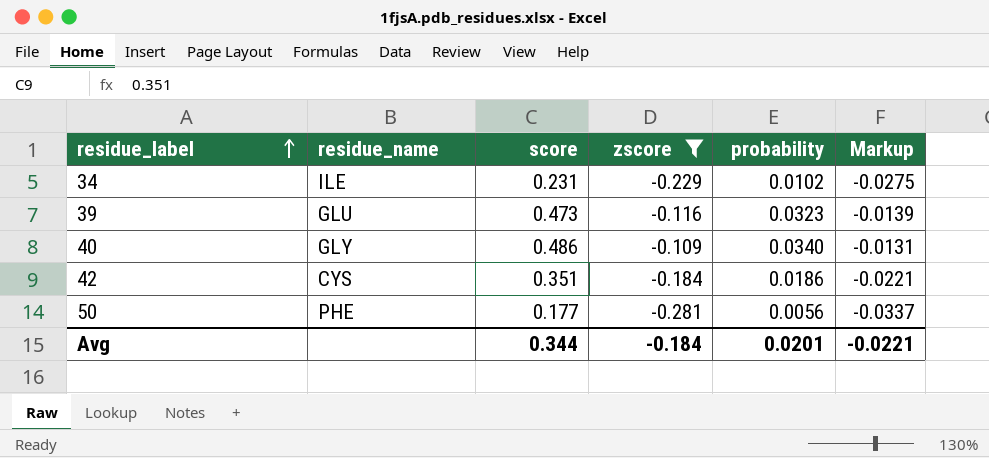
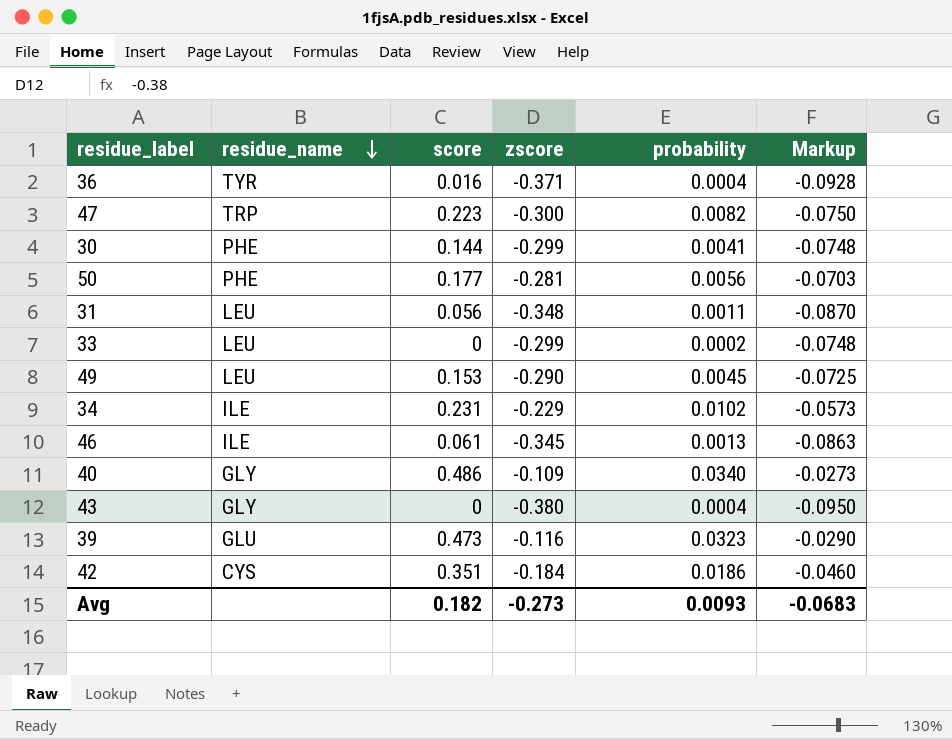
filter: zscore >= -0.281 -> none
row order: residue_label ascending -> residue_name descending
column Markup | formula: [zscore] * 0.12 -> [zscore] * 0.25
Avg | score: 0.344 -> 0.182
Avg | zscore: -0.184 -> -0.273
Avg | probability: 0.0201 -> 0.0093
Avg | Markup: -0.0221 -> -0.0683

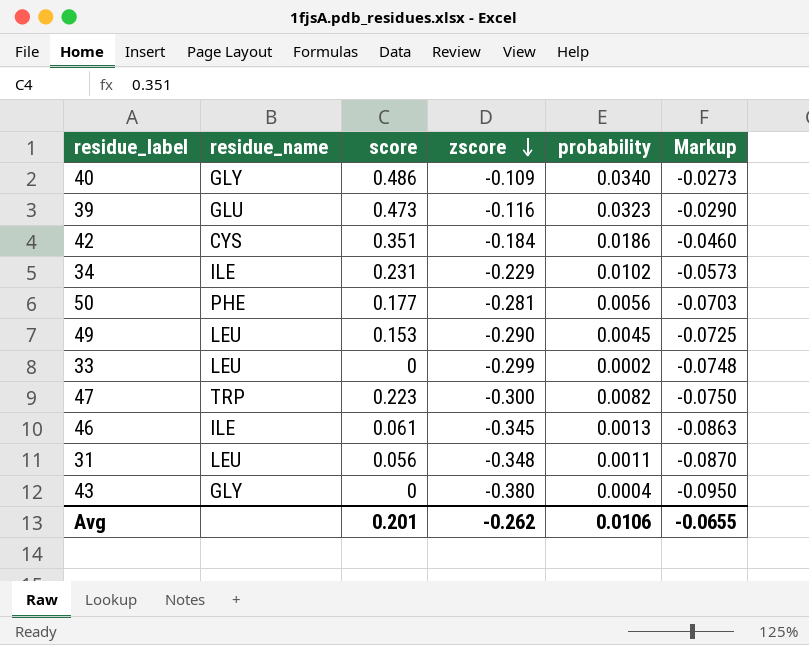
row order: residue_name descending -> zscore descending
row 36: TYR | 0.016 | -0.371 | 0.0004 | -0.0928 -> none
row 30: PHE | 0.144 | -0.299 | 0.0041 | -0.0748 -> none
Avg | score: 0.182 -> 0.201
Avg | zscore: -0.273 -> -0.262
Avg | probability: 0.0093 -> 0.0106
Avg | Markup: -0.0683 -> -0.0655

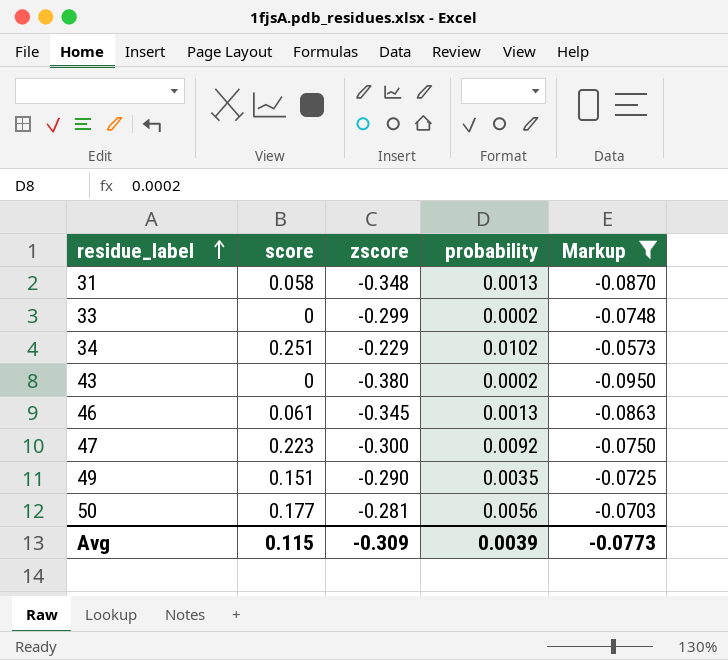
filter: none -> Markup <= -0.0573
row order: zscore descending -> residue_label ascending
column residue_name | position: 2 -> none
31 | score: 0.056 -> 0.058
31 | probability: 0.0011 -> 0.0013
34 | score: 0.231 -> 0.251
43 | probability: 0.0004 -> 0.0002
47 | probability: 0.0082 -> 0.0092
49 | score: 0.153 -> 0.151
49 | probability: 0.0045 -> 0.0035
Avg | score: 0.201 -> 0.115
Avg | zscore: -0.262 -> -0.309
Avg | probability: 0.0106 -> 0.0039
Avg | Markup: -0.0655 -> -0.0773

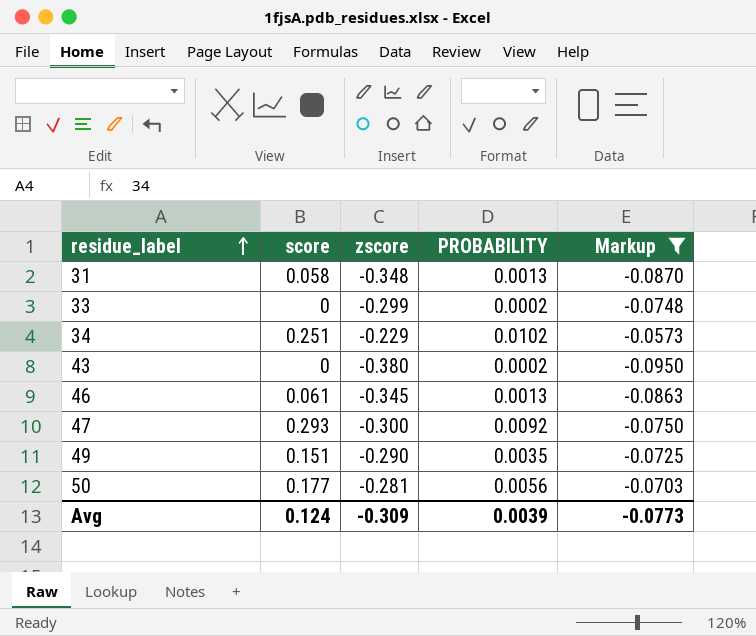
column name: probability -> PROBABILITY
47 | score: 0.223 -> 0.293
Avg | score: 0.115 -> 0.124

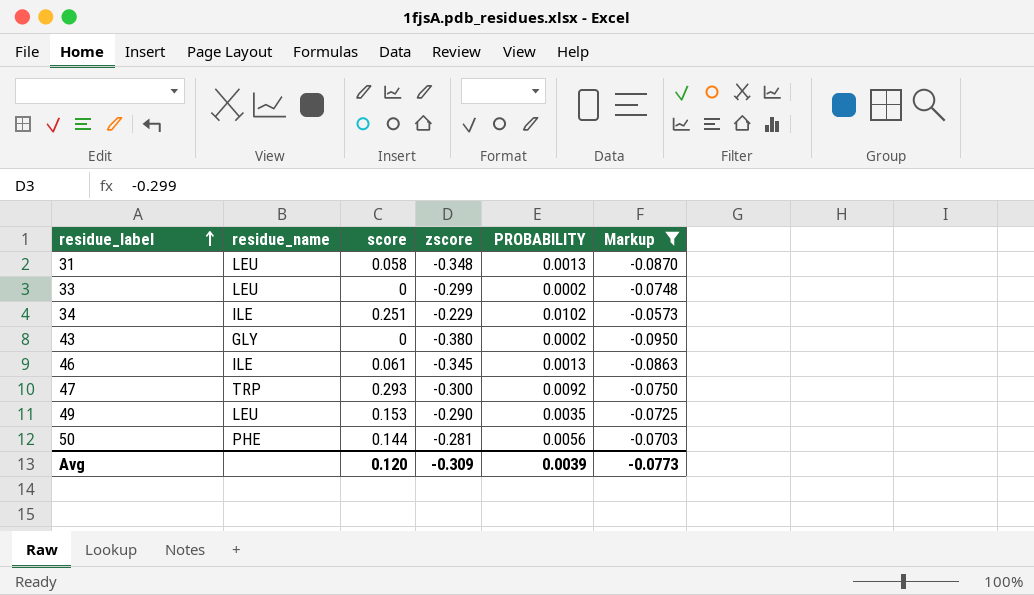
column residue_name | position: none -> 2
49 | score: 0.151 -> 0.153
50 | score: 0.177 -> 0.144
Avg | score: 0.124 -> 0.120

